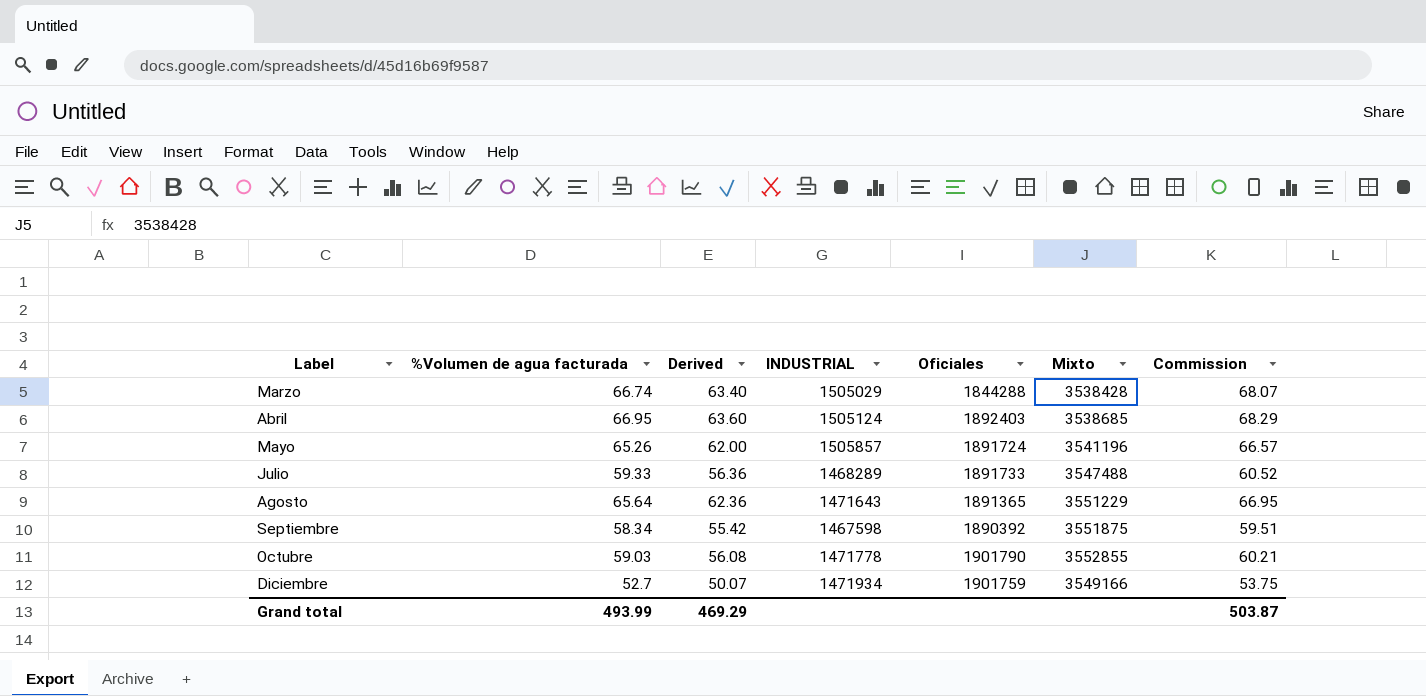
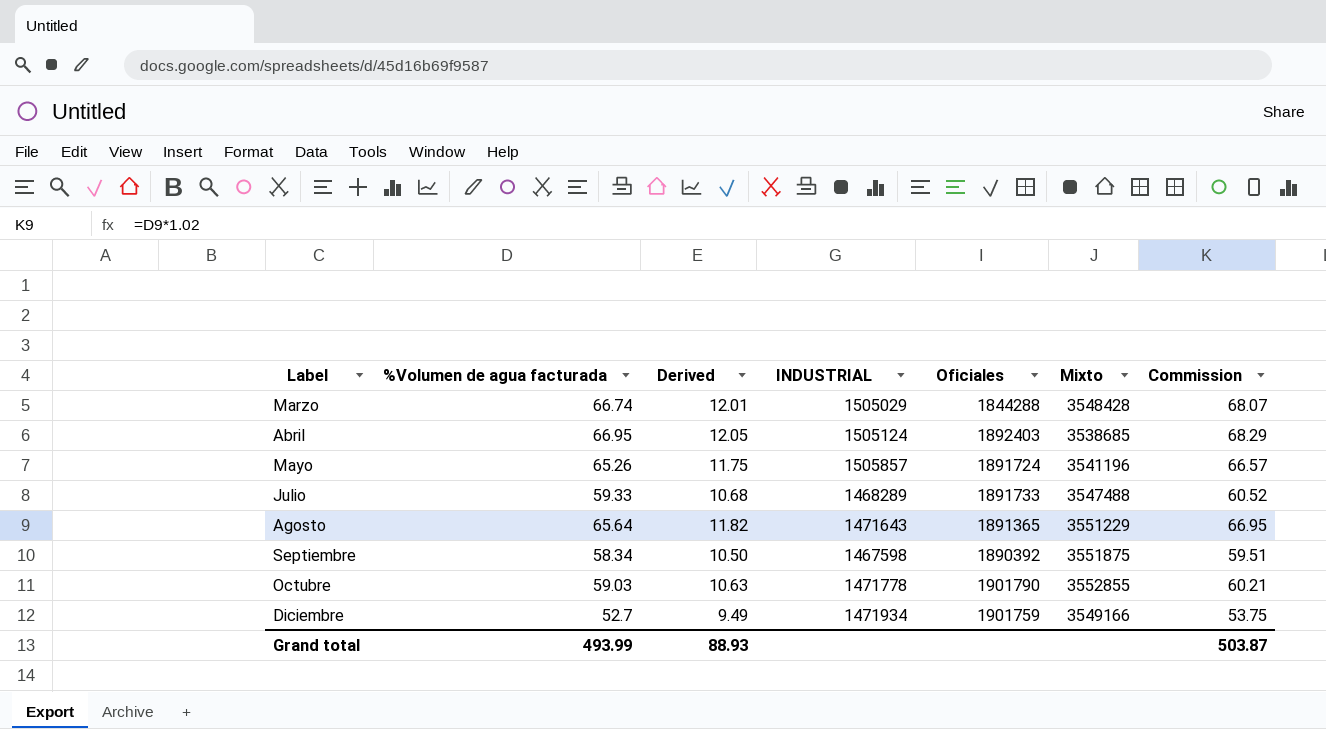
column Derived | formula: [%Volumen de agua facturada] * 0.95 -> [%Volumen de agua facturada] * 0.18
Marzo | Mixto: 3538428 -> 3548428
Grand total | Derived: 469.29 -> 88.93

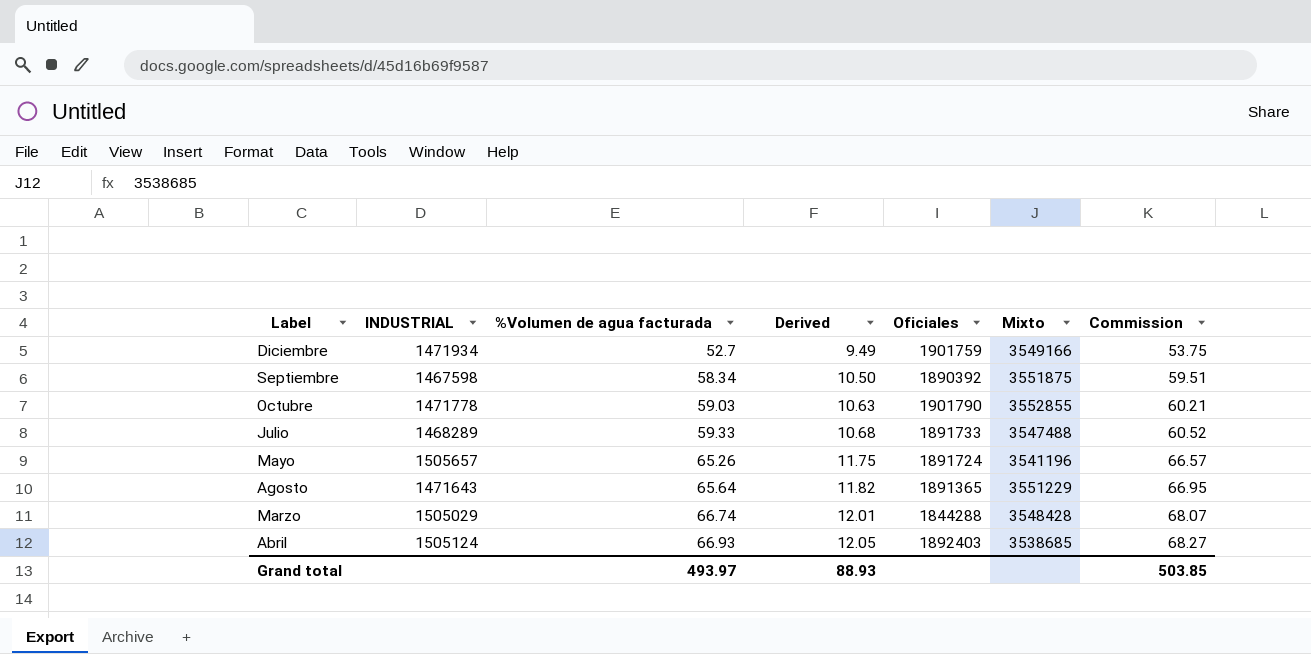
row order: Label ascending -> %Volumen de agua facturada ascending
column INDUSTRIAL | position: 4 -> 2
Mayo | INDUSTRIAL: 1505857 -> 1505657
Abril | %Volumen de agua facturada: 66.95 -> 66.93
Abril | Commission: 68.29 -> 68.27
Grand total | %Volumen de agua facturada: 493.99 -> 493.97
Grand total | Commission: 503.87 -> 503.85

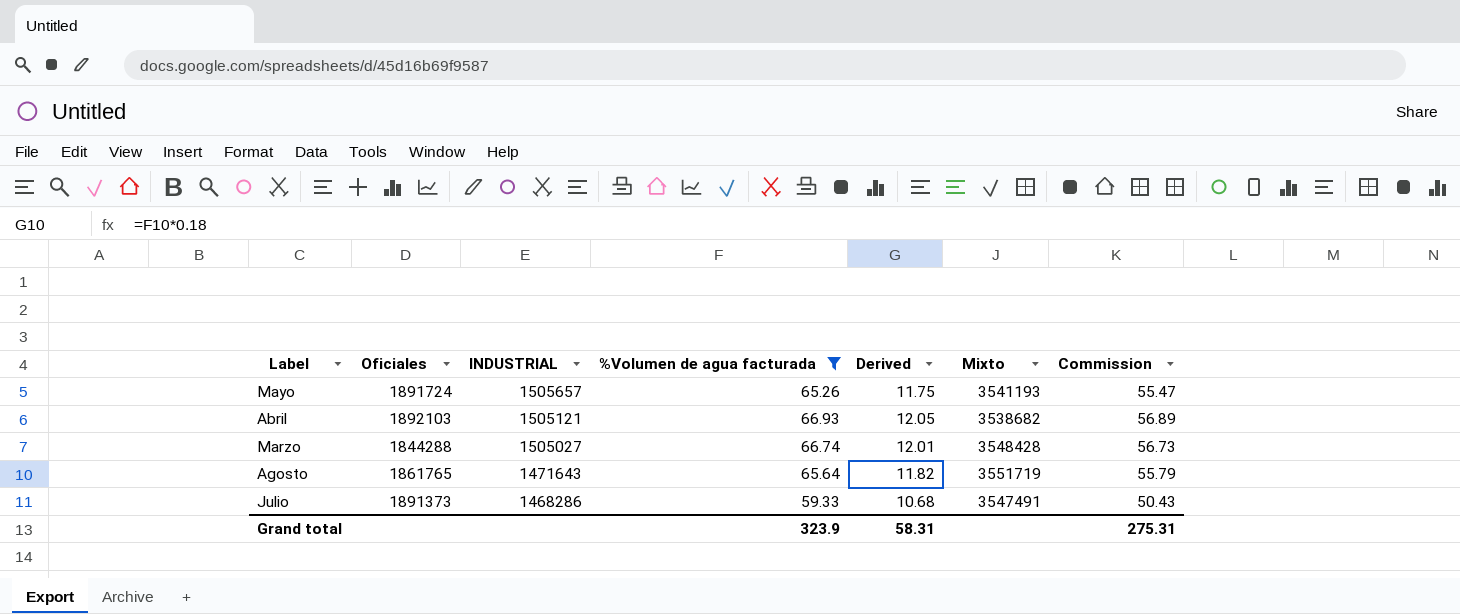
filter: none -> %Volumen de agua facturada >= 59.33
row order: %Volumen de agua facturada ascending -> INDUSTRIAL descending
column Oficiales | position: 5 -> 2
column Commission | formula: [%Volumen de agua facturada] * 1.02 -> [%Volumen de agua facturada] * 0.85
Mayo | Mixto: 3541196 -> 3541193
Abril | Oficiales: 1892403 -> 1892103
Abril | INDUSTRIAL: 1505124 -> 1505121
Abril | Mixto: 3538685 -> 3538682
Marzo | INDUSTRIAL: 1505029 -> 1505027
Agosto | Oficiales: 1891365 -> 1861765
Agosto | Mixto: 3551229 -> 3551719
Julio | Oficiales: 1891733 -> 1891373
Julio | INDUSTRIAL: 1468289 -> 1468286
Julio | Mixto: 3547488 -> 3547491
Grand total | %Volumen de agua facturada: 493.97 -> 323.9
Grand total | Derived: 88.93 -> 58.31
Grand total | Commission: 503.85 -> 275.31

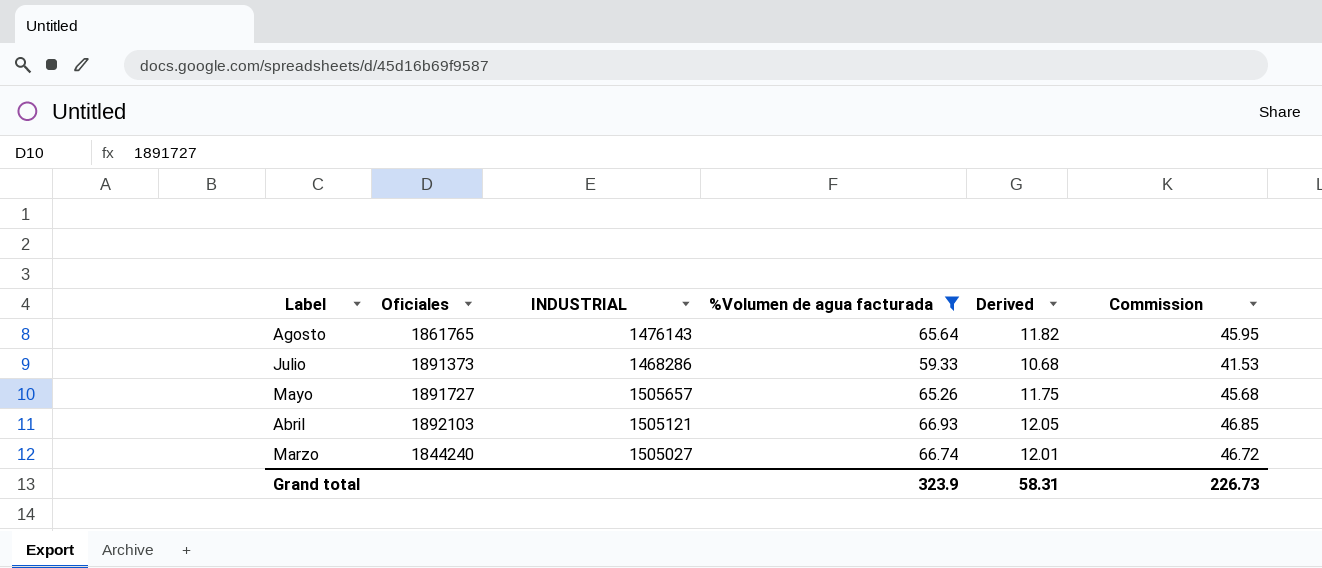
row order: INDUSTRIAL descending -> Label descending
column Mixto | position: 6 -> none
column Commission | formula: [%Volumen de agua facturada] * 0.85 -> [%Volumen de agua facturada] * 0.7
Agosto | INDUSTRIAL: 1471643 -> 1476143
Mayo | Oficiales: 1891724 -> 1891727
Marzo | Oficiales: 1844288 -> 1844240
Grand total | Commission: 275.31 -> 226.73

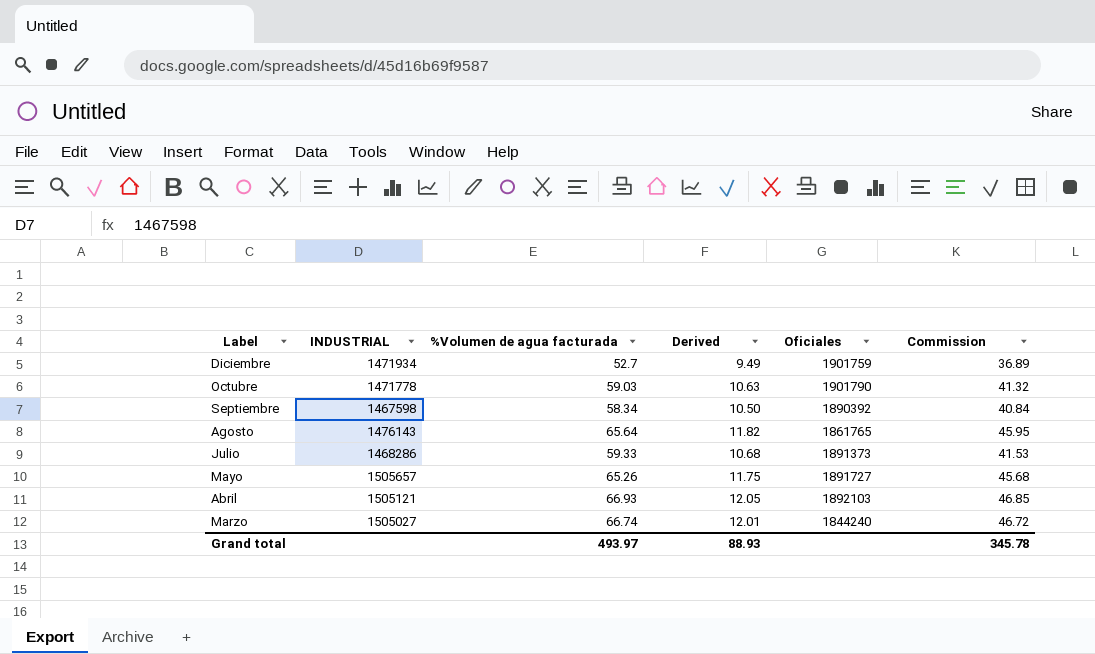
filter: %Volumen de agua facturada >= 59.33 -> none
column Oficiales | position: 2 -> 5
Grand total | %Volumen de agua facturada: 323.9 -> 493.97
Grand total | Derived: 58.31 -> 88.93
Grand total | Commission: 226.73 -> 345.78

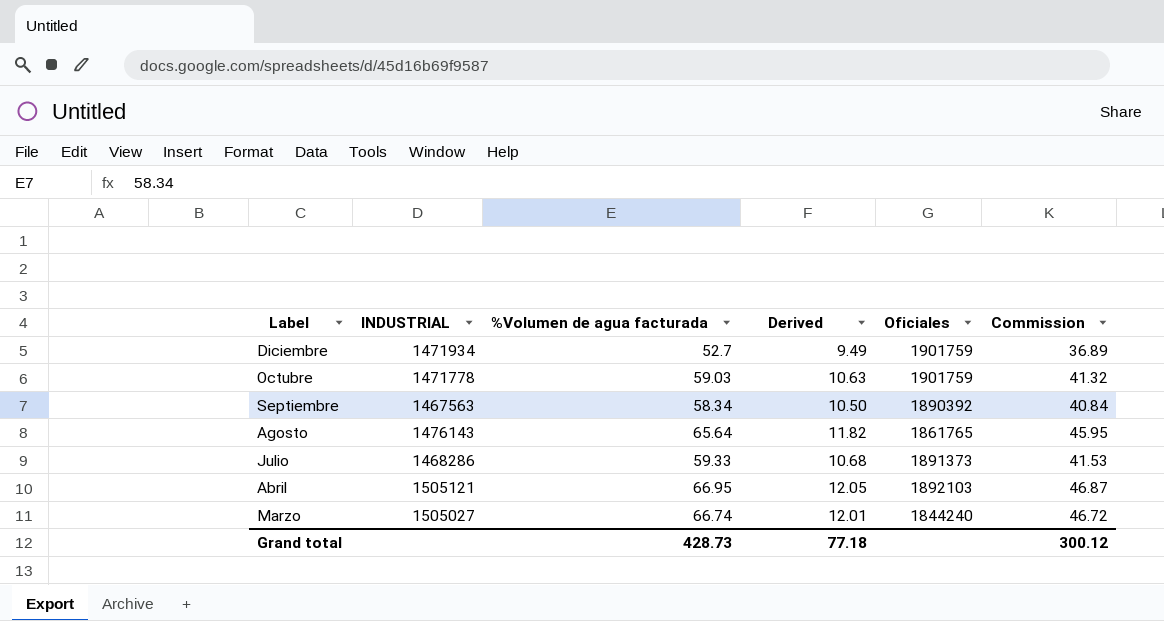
row Mayo: 1505657 | 65.26 | 11.75 | 1891727 | 45.68 -> none
Octubre | Oficiales: 1901790 -> 1901759
Septiembre | INDUSTRIAL: 1467598 -> 1467563
Abril | %Volumen de agua facturada: 66.93 -> 66.95
Abril | Commission: 46.85 -> 46.87
Grand total | %Volumen de agua facturada: 493.97 -> 428.73
Grand total | Derived: 88.93 -> 77.18
Grand total | Commission: 345.78 -> 300.12

